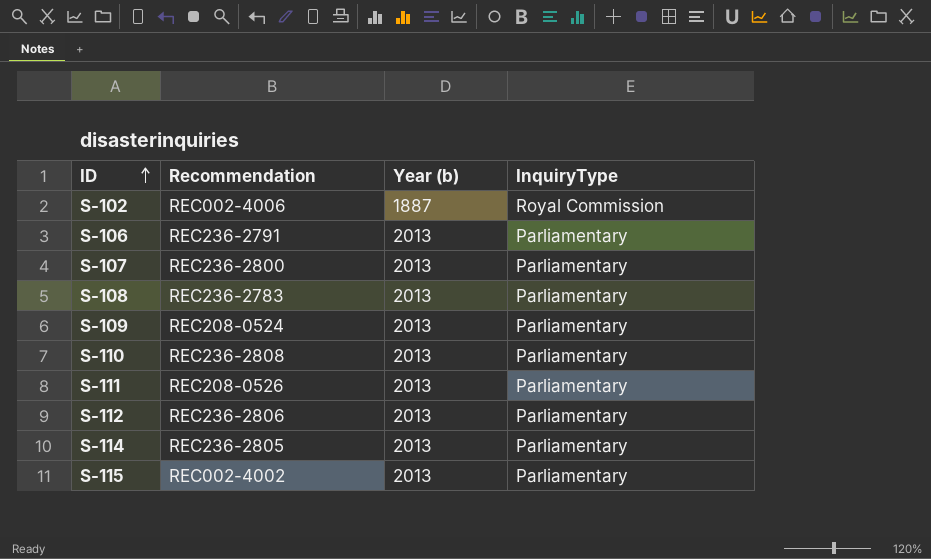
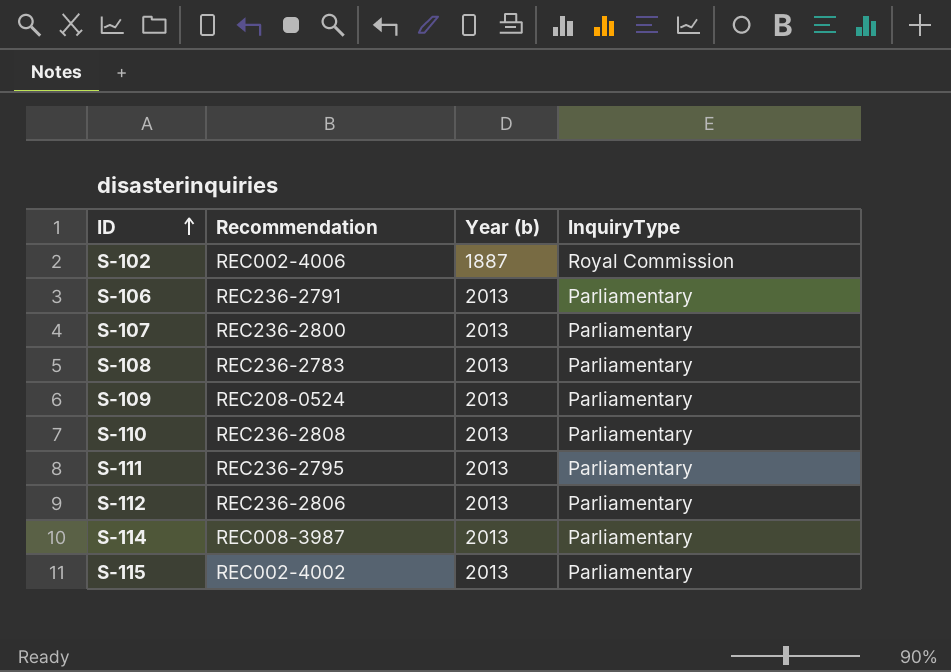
S-111 | Recommendation: REC208-0526 -> REC236-2795
S-114 | Recommendation: REC236-2805 -> REC008-3987

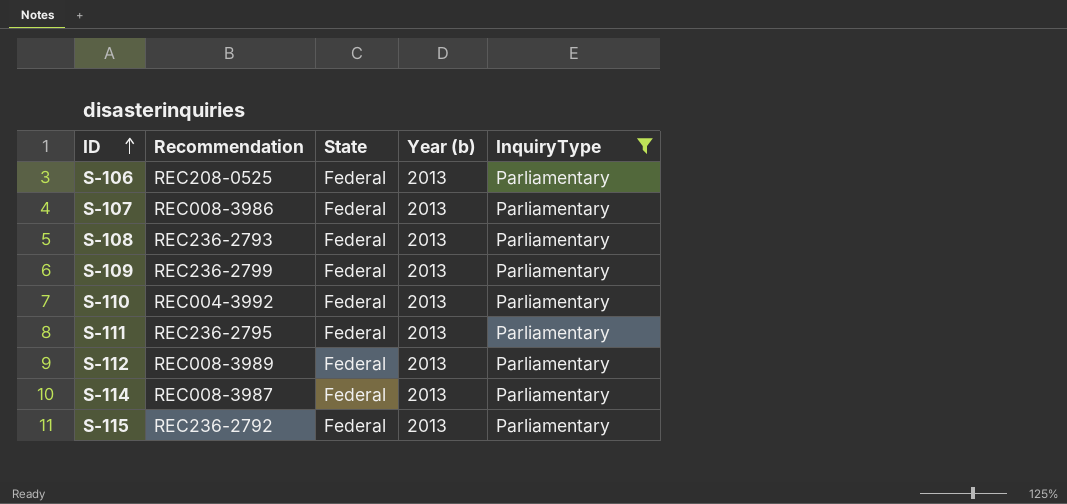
filter: none -> InquiryType = Parliamentary
column State | position: none -> 3
S-106 | Recommendation: REC236-2791 -> REC208-0525
S-107 | Recommendation: REC236-2800 -> REC008-3986
S-108 | Recommendation: REC236-2783 -> REC236-2793
S-109 | Recommendation: REC208-0524 -> REC236-2799
S-110 | Recommendation: REC236-2808 -> REC004-3992
S-112 | Recommendation: REC236-2806 -> REC008-3989
S-115 | Recommendation: REC002-4002 -> REC236-2792

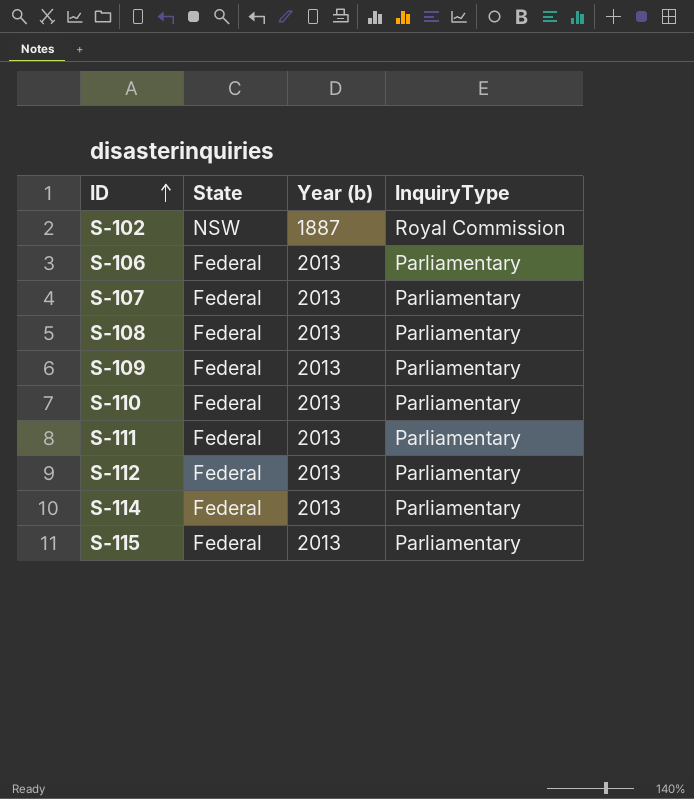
filter: InquiryType = Parliamentary -> none
column Recommendation | position: 2 -> none

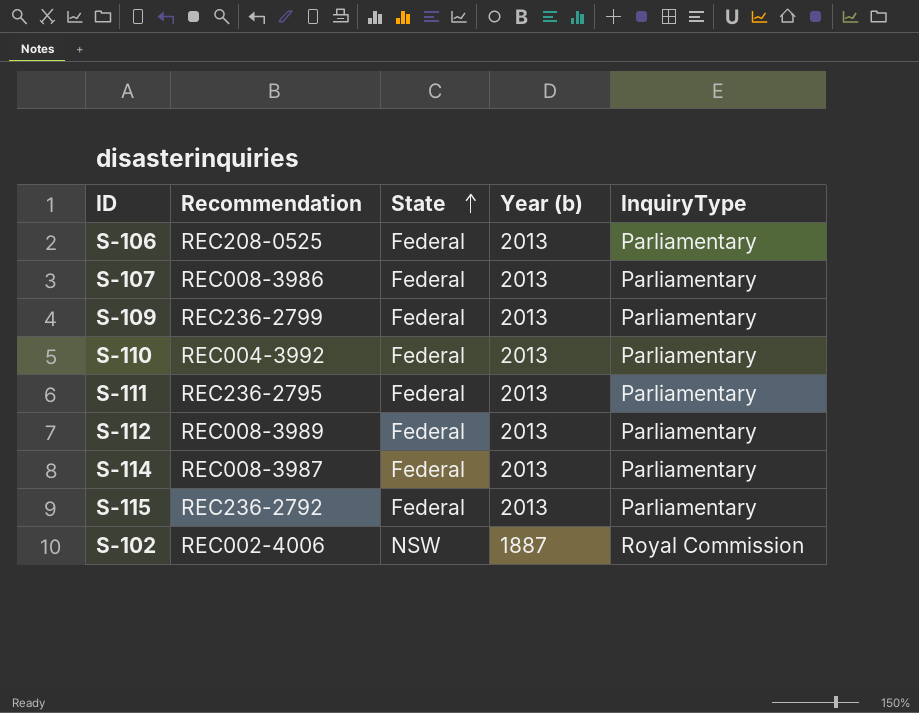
row order: ID ascending -> State ascending
column Recommendation | position: none -> 2
row S-108: Federal | 2013 | Parliamentary -> none

